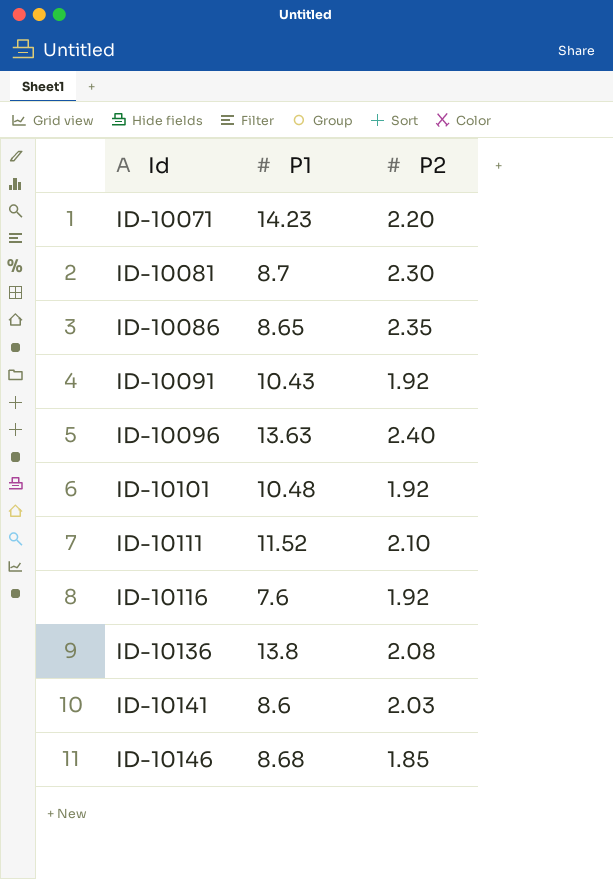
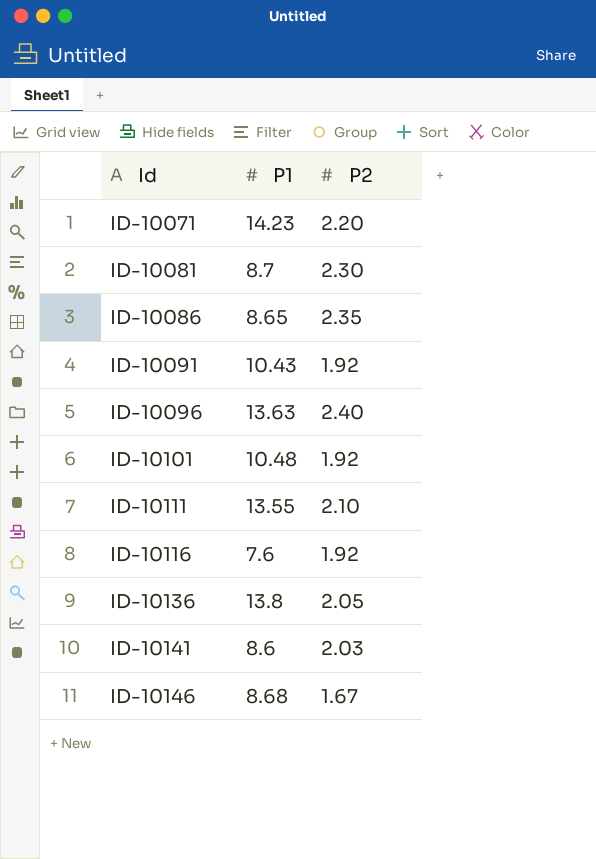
ID-10111 | P1: 11.52 -> 13.55
ID-10136 | P2: 2.08 -> 2.05
ID-10146 | P2: 1.85 -> 1.67

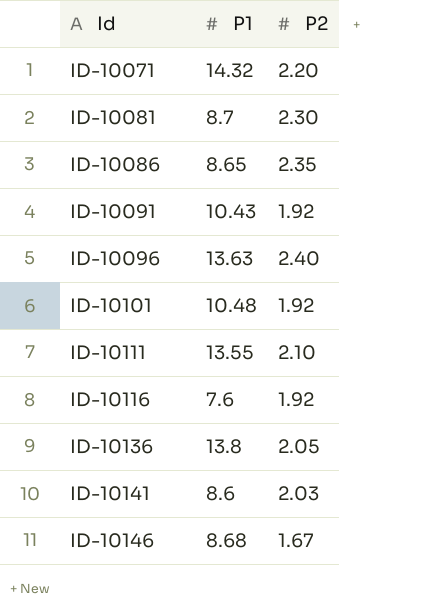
ID-10071 | P1: 14.23 -> 14.32

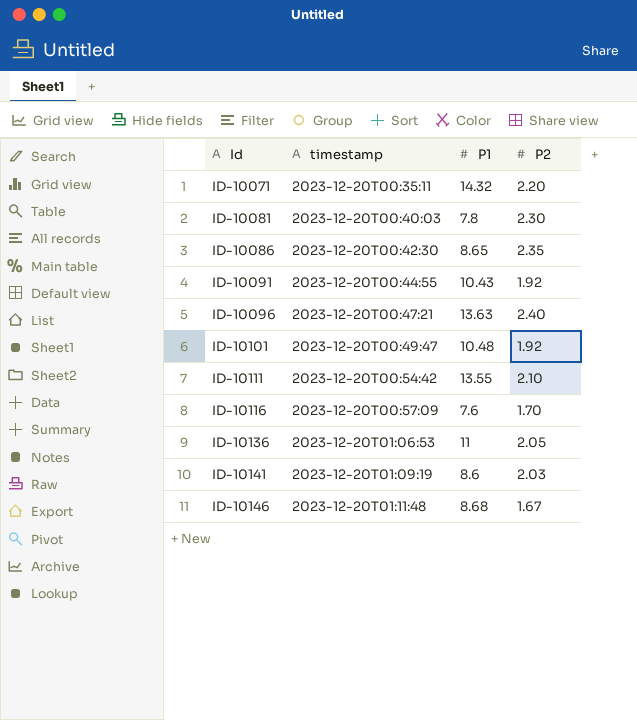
column timestamp | position: none -> 2
ID-10081 | P1: 8.7 -> 7.8
ID-10116 | P2: 1.92 -> 1.70
ID-10136 | P1: 13.8 -> 11

